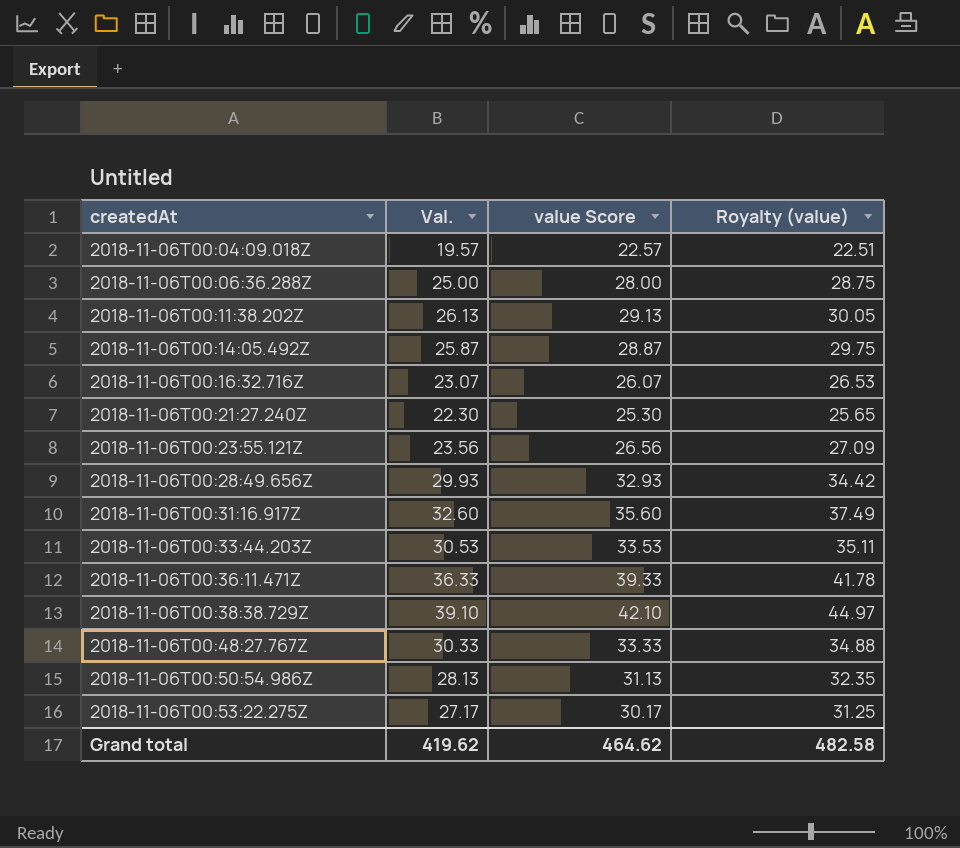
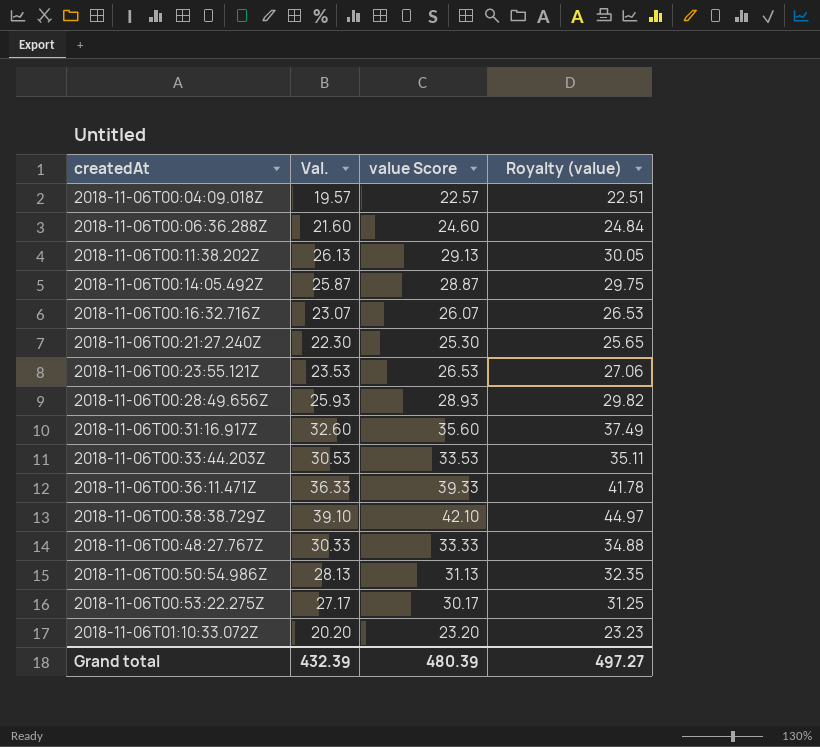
2018-11-06T00:06:36.288Z | Val.: 25.00 -> 21.60
2018-11-06T00:06:36.288Z | value Score: 28.00 -> 24.60
2018-11-06T00:06:36.288Z | Royalty (value): 28.75 -> 24.84
2018-11-06T00:23:55.121Z | Val.: 23.56 -> 23.53
2018-11-06T00:23:55.121Z | value Score: 26.56 -> 26.53
2018-11-06T00:23:55.121Z | Royalty (value): 27.09 -> 27.06
2018-11-06T00:28:49.656Z | Val.: 29.93 -> 25.93
2018-11-06T00:28:49.656Z | value Score: 32.93 -> 28.93
2018-11-06T00:28:49.656Z | Royalty (value): 34.42 -> 29.82
row 2018-11-06T01:10:33.072Z: none -> 20.20 | 23.20 | 23.23
Grand total | Val.: 419.62 -> 432.39
Grand total | value Score: 464.62 -> 480.39
Grand total | Royalty (value): 482.58 -> 497.27

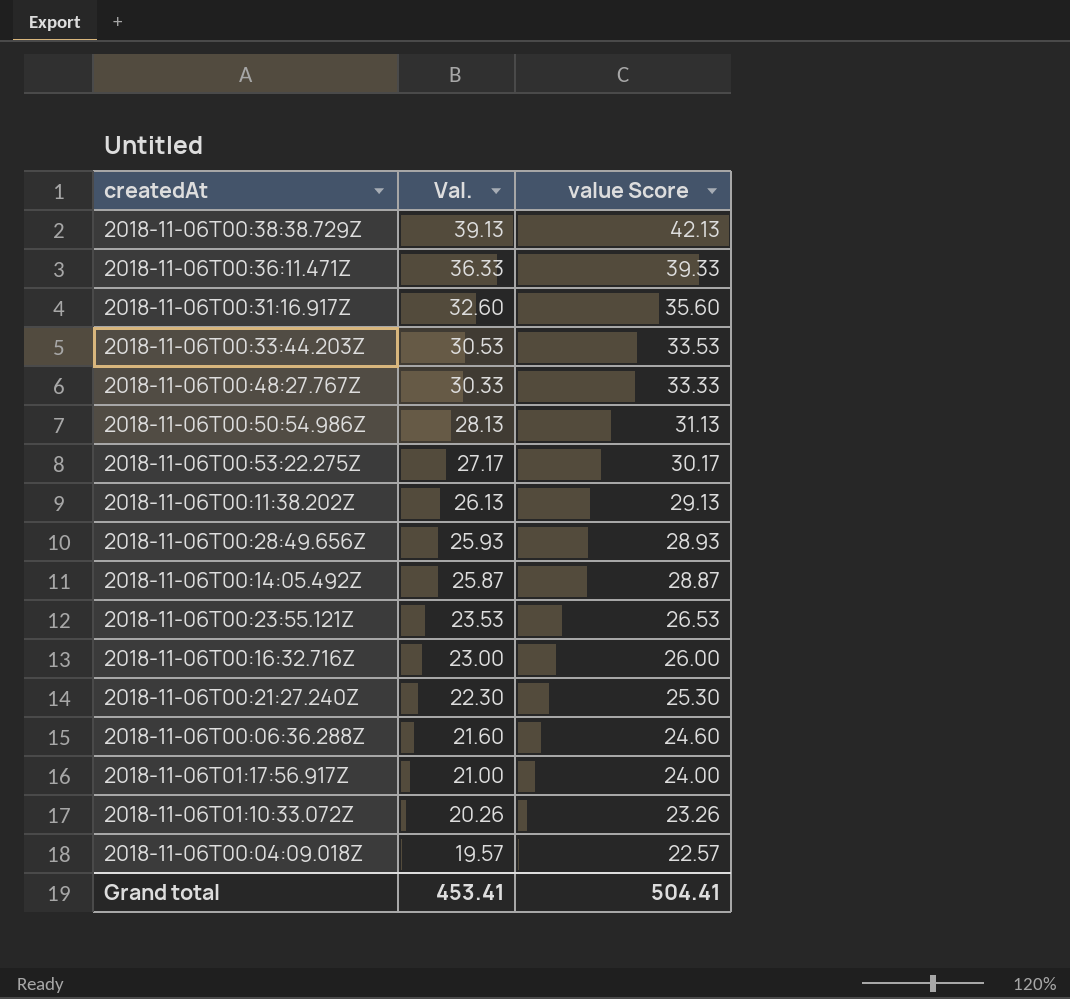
row order: createdAt ascending -> Val. descending
column Royalty (value) | formula: [Val.] * 1.15 -> none
2018-11-06T00:38:38.729Z | Val.: 39.10 -> 39.13
2018-11-06T00:38:38.729Z | value Score: 42.10 -> 42.13
2018-11-06T00:16:32.716Z | Val.: 23.07 -> 23.00
2018-11-06T00:16:32.716Z | value Score: 26.07 -> 26.00
row 2018-11-06T01:17:56.917Z: none -> 21.00 | 24.00
2018-11-06T01:10:33.072Z | Val.: 20.20 -> 20.26
2018-11-06T01:10:33.072Z | value Score: 23.20 -> 23.26
Grand total | Val.: 432.39 -> 453.41
Grand total | value Score: 480.39 -> 504.41

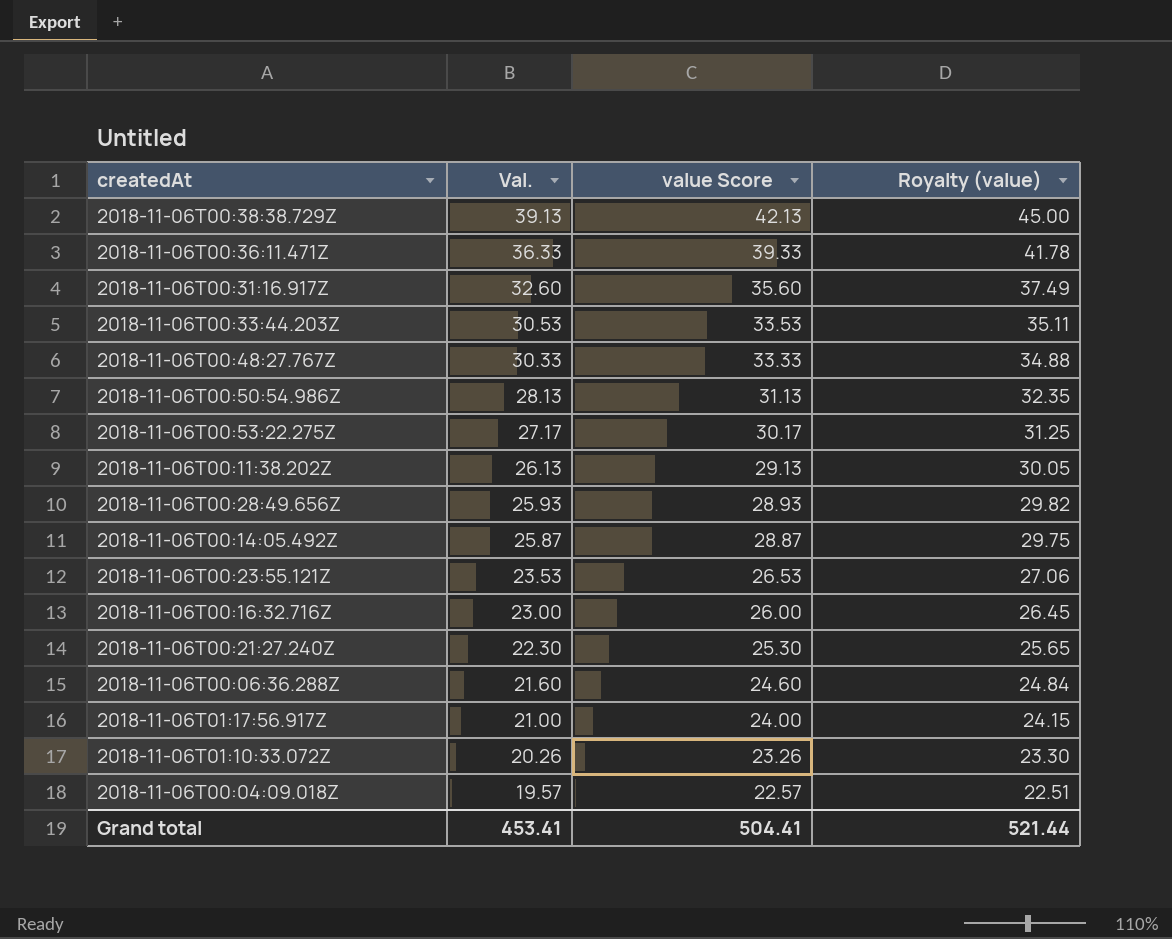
column Royalty (value) | formula: none -> [Val.] * 1.15

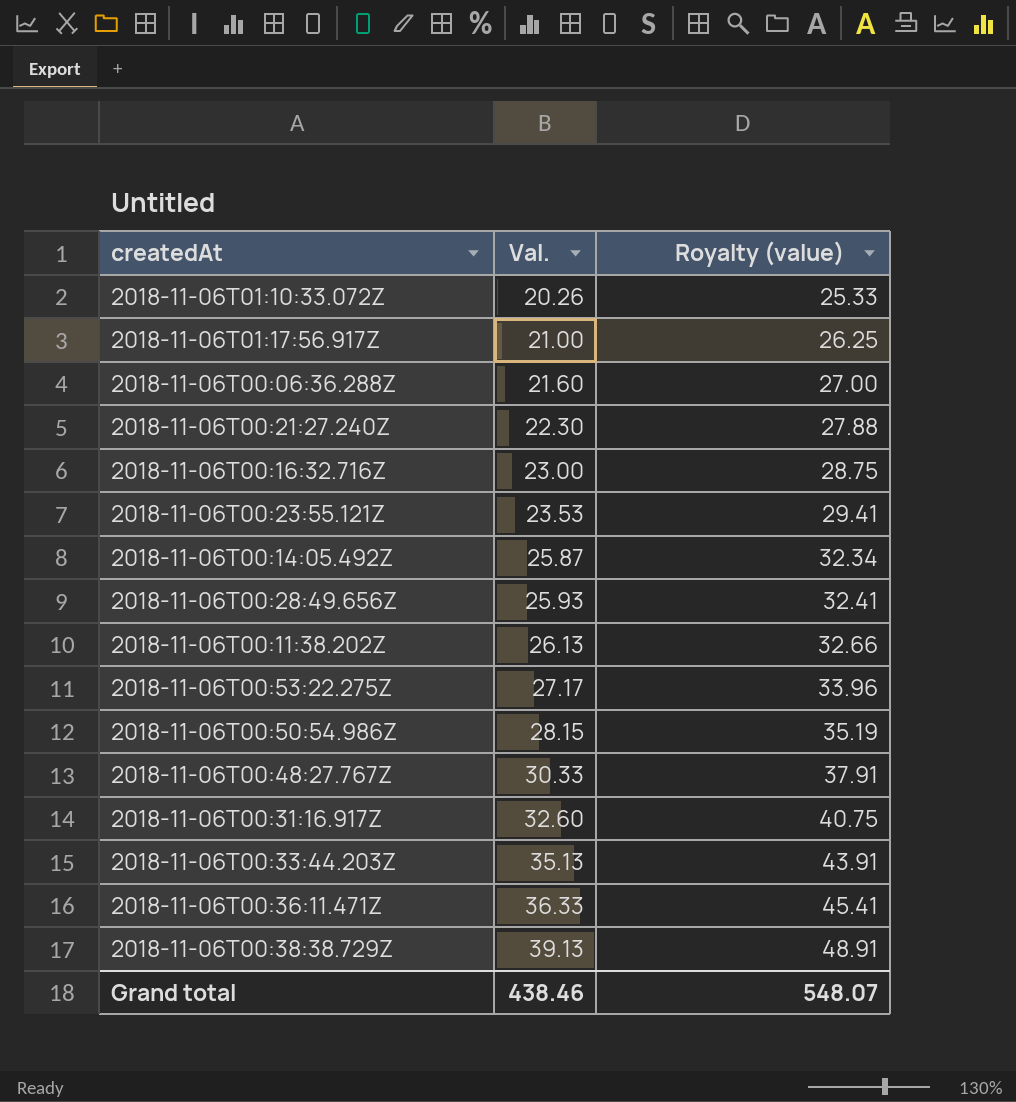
row order: Val. descending -> Val. ascending
column value Score | formula: [Val.] + 3 -> none
column Royalty (value) | formula: [Val.] * 1.15 -> [Val.] * 1.25
row 2018-11-06T00:04:09.018Z: 19.57 | 22.57 | 22.51 -> none
2018-11-06T00:50:54.986Z | Val.: 28.13 -> 28.15
2018-11-06T00:33:44.203Z | Val.: 30.53 -> 35.13
Grand total | Val.: 453.41 -> 438.46
Grand total | Royalty (value): 521.44 -> 548.07

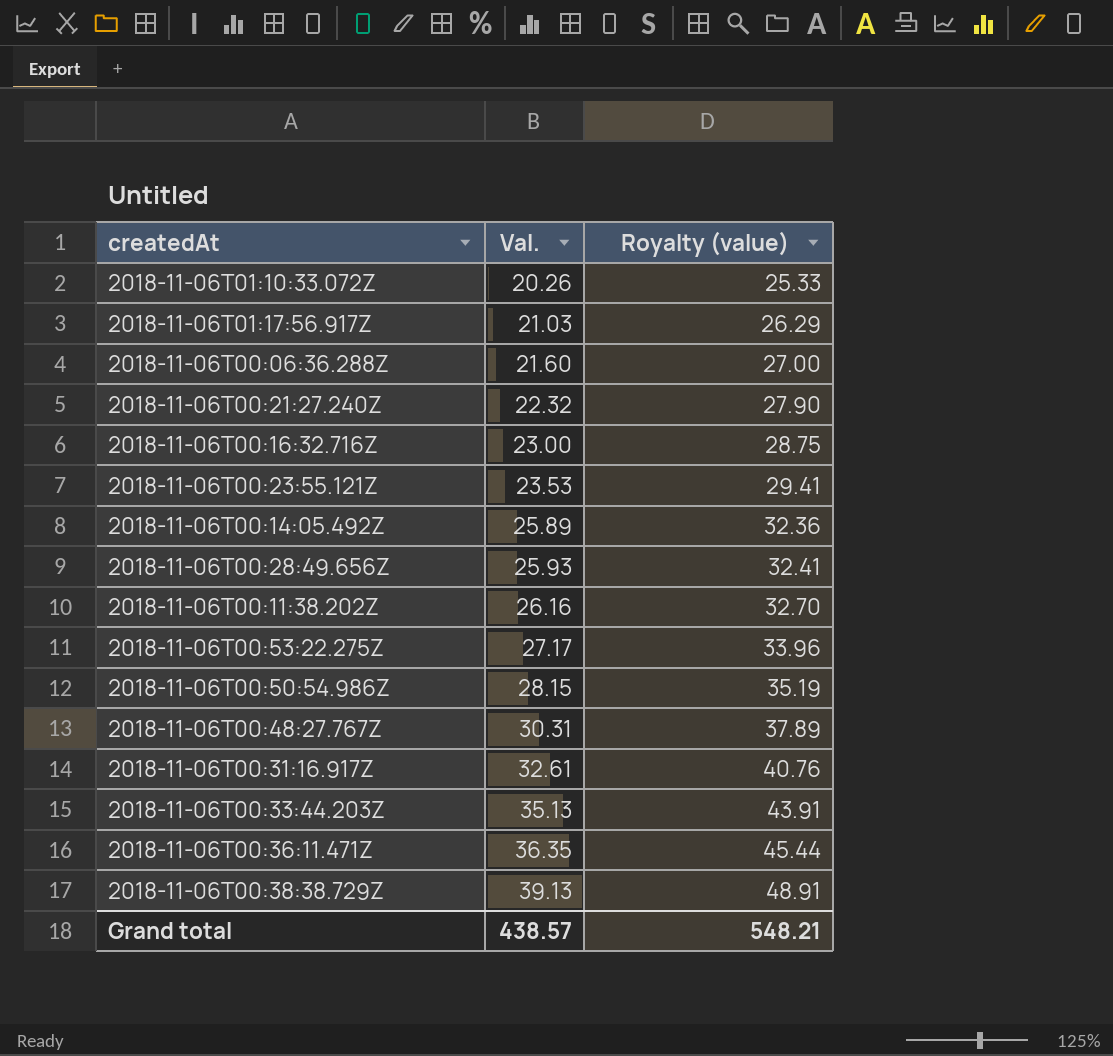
2018-11-06T01:17:56.917Z | Val.: 21.00 -> 21.03
2018-11-06T01:17:56.917Z | Royalty (value): 26.25 -> 26.29
2018-11-06T00:21:27.240Z | Val.: 22.30 -> 22.32
2018-11-06T00:21:27.240Z | Royalty (value): 27.88 -> 27.90
2018-11-06T00:14:05.492Z | Val.: 25.87 -> 25.89
2018-11-06T00:14:05.492Z | Royalty (value): 32.34 -> 32.36
2018-11-06T00:11:38.202Z | Val.: 26.13 -> 26.16
2018-11-06T00:11:38.202Z | Royalty (value): 32.66 -> 32.70
2018-11-06T00:48:27.767Z | Val.: 30.33 -> 30.31
2018-11-06T00:48:27.767Z | Royalty (value): 37.91 -> 37.89
2018-11-06T00:31:16.917Z | Val.: 32.60 -> 32.61
2018-11-06T00:31:16.917Z | Royalty (value): 40.75 -> 40.76
2018-11-06T00:36:11.471Z | Val.: 36.33 -> 36.35
2018-11-06T00:36:11.471Z | Royalty (value): 45.41 -> 45.44
Grand total | Val.: 438.46 -> 438.57
Grand total | Royalty (value): 548.07 -> 548.21

